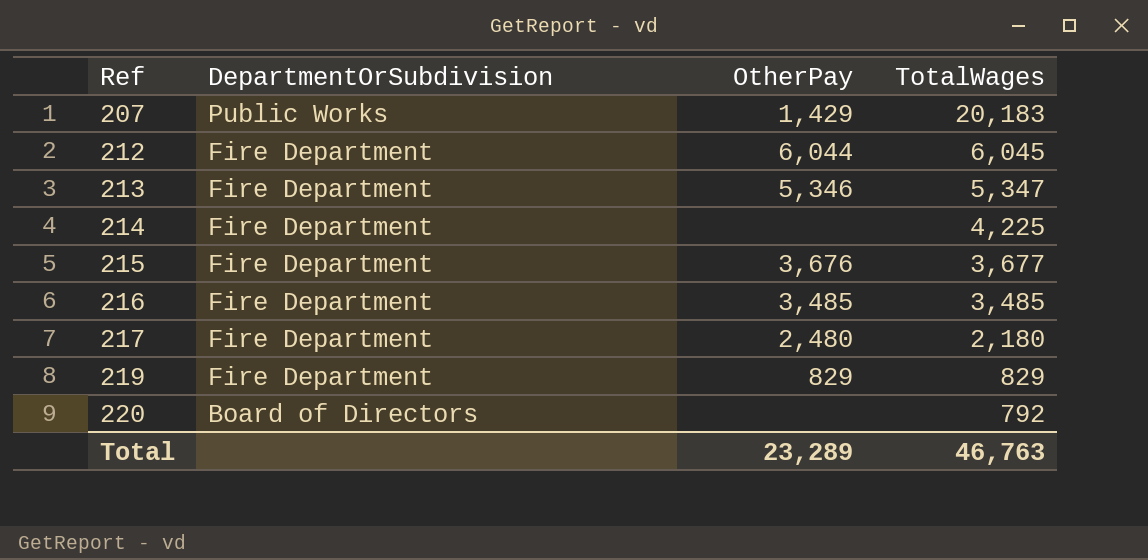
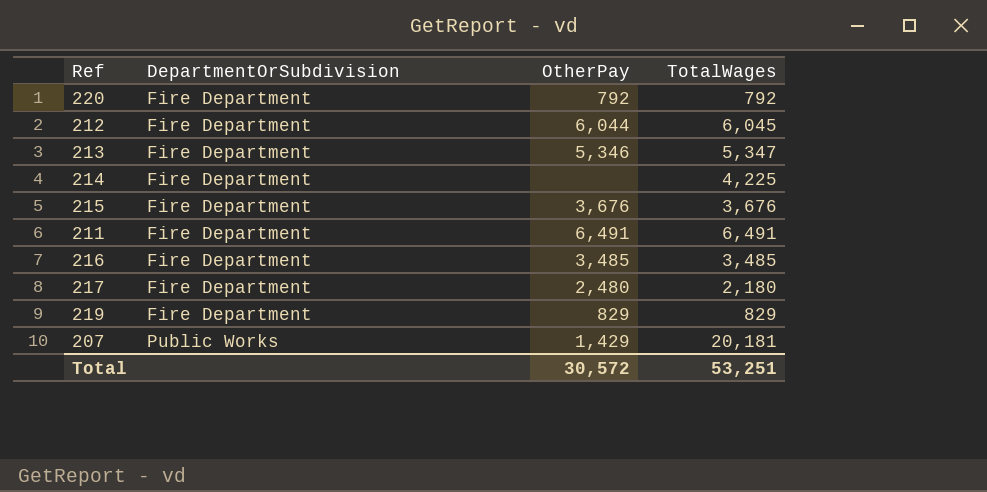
row order: Ref ascending -> DepartmentOrSubdivision ascending
220 | DepartmentOrSubdivision: Board of Directors -> Fire Department
220 | OtherPay: none -> 792
215 | TotalWages: 3,677 -> 3,676
row 211: none -> Fire Department | 6,491 | 6,491
207 | TotalWages: 20,183 -> 20,181
Total | OtherPay: 23,289 -> 30,572
Total | TotalWages: 46,763 -> 53,251

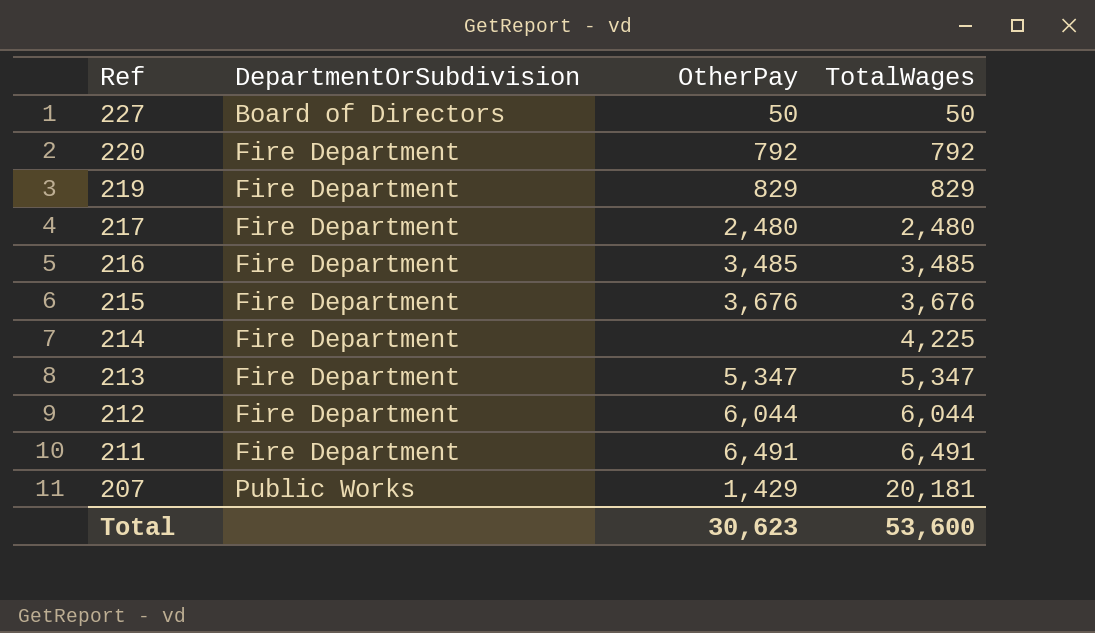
row order: DepartmentOrSubdivision ascending -> Ref descending
row 227: none -> Board of Directors | 50 | 50
217 | TotalWages: 2,180 -> 2,480
213 | OtherPay: 5,346 -> 5,347
212 | TotalWages: 6,045 -> 6,044
Total | OtherPay: 30,572 -> 30,623
Total | TotalWages: 53,251 -> 53,600

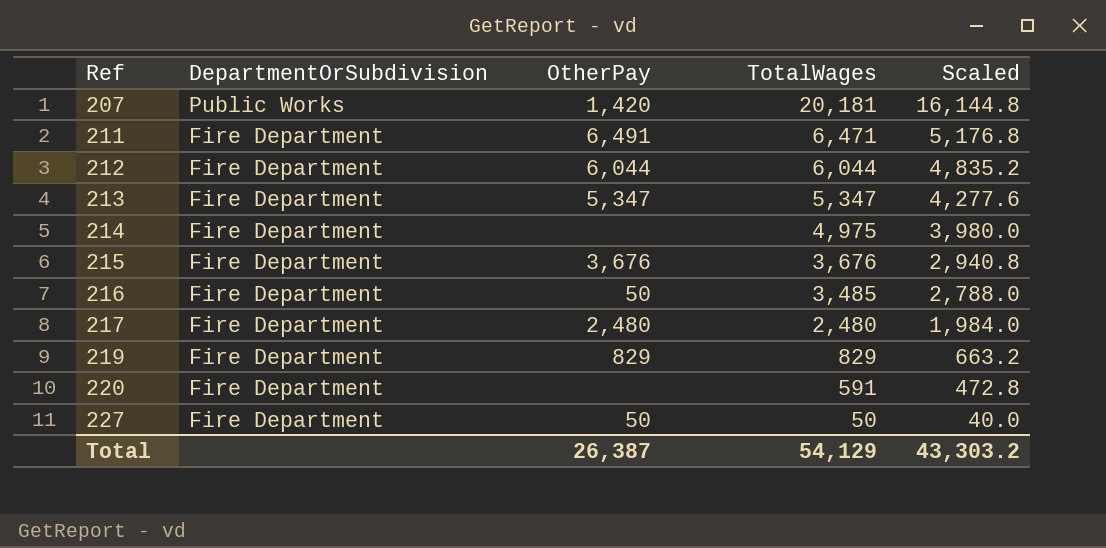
row order: Ref descending -> Ref ascending
column Scaled | formula: none -> [TotalWages] * 0.8
207 | OtherPay: 1,429 -> 1,420
211 | TotalWages: 6,491 -> 6,471
214 | TotalWages: 4,225 -> 4,975
216 | OtherPay: 3,485 -> 50
220 | OtherPay: 792 -> none
220 | TotalWages: 792 -> 591
227 | DepartmentOrSubdivision: Board of Directors -> Fire Department
Total | OtherPay: 30,623 -> 26,387
Total | TotalWages: 53,600 -> 54,129

